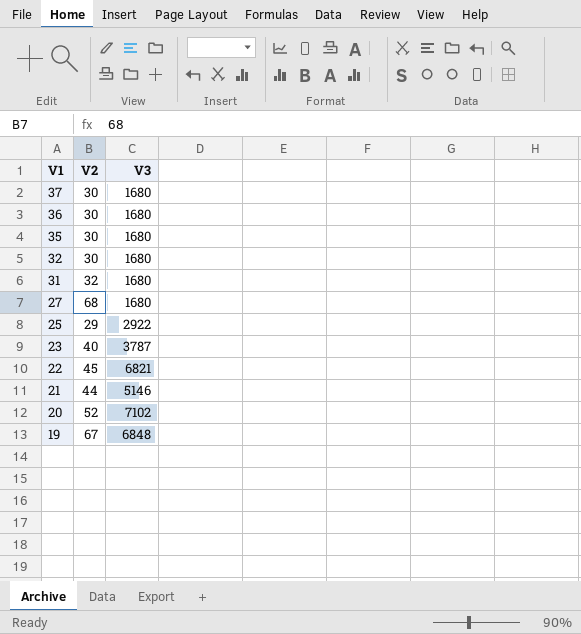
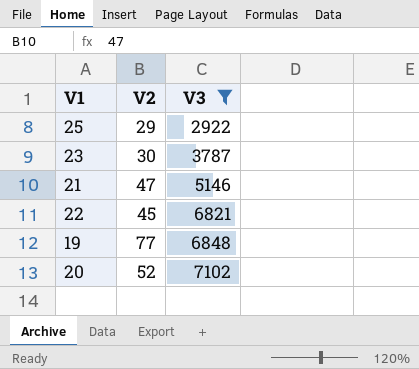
filter: none -> V3 != 1680
row order: V1 descending -> V3 ascending
23 | V2: 40 -> 30
21 | V2: 44 -> 47
19 | V2: 67 -> 77

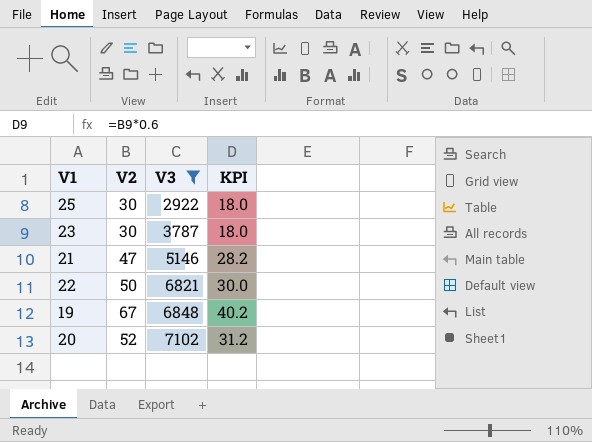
column KPI | formula: none -> [V2] * 0.6
25 | V2: 29 -> 30
22 | V2: 45 -> 50
19 | V2: 77 -> 67

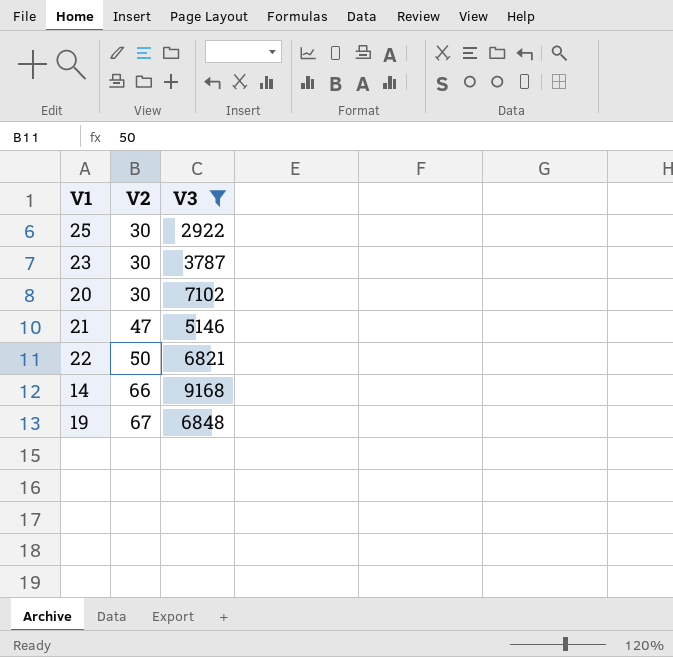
row order: V3 ascending -> V2 ascending
column KPI | formula: [V2] * 0.6 -> none
20 | V2: 52 -> 30
row 14: none -> 66 | 9168

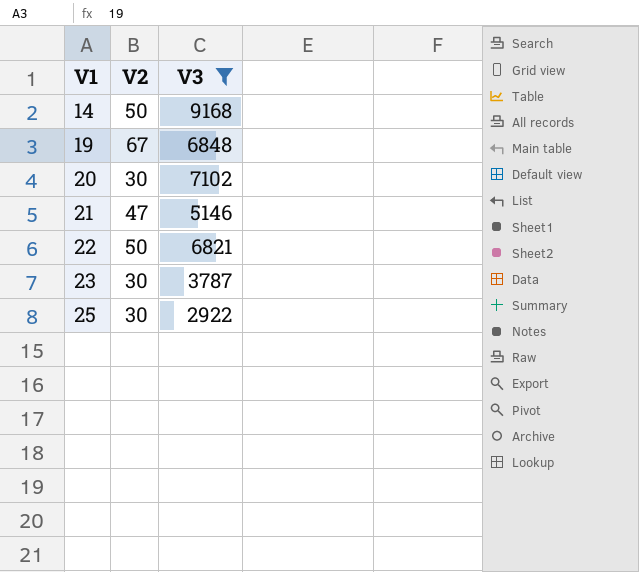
row order: V2 ascending -> V1 ascending
14 | V2: 66 -> 50

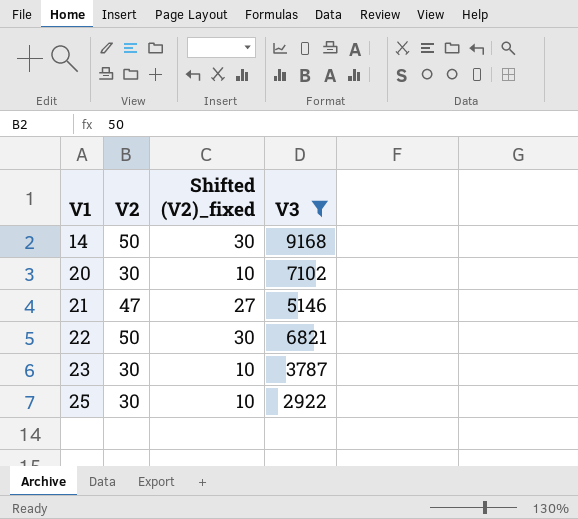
column Shifted (V2)_fixed | formula: none -> [V2] - 20
row 19: 67 | 6848 -> none

